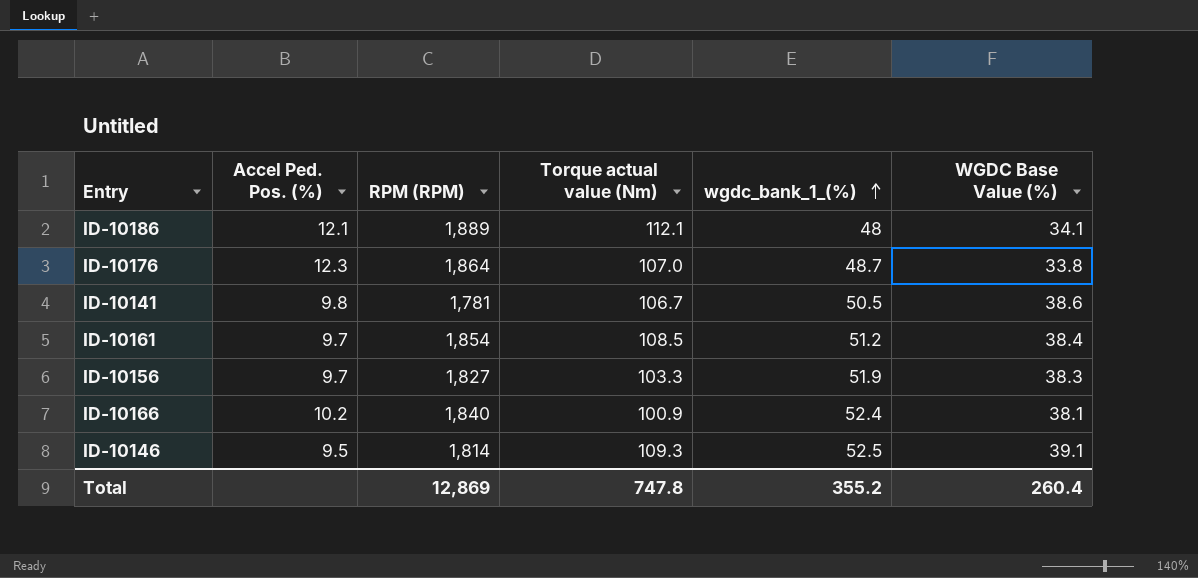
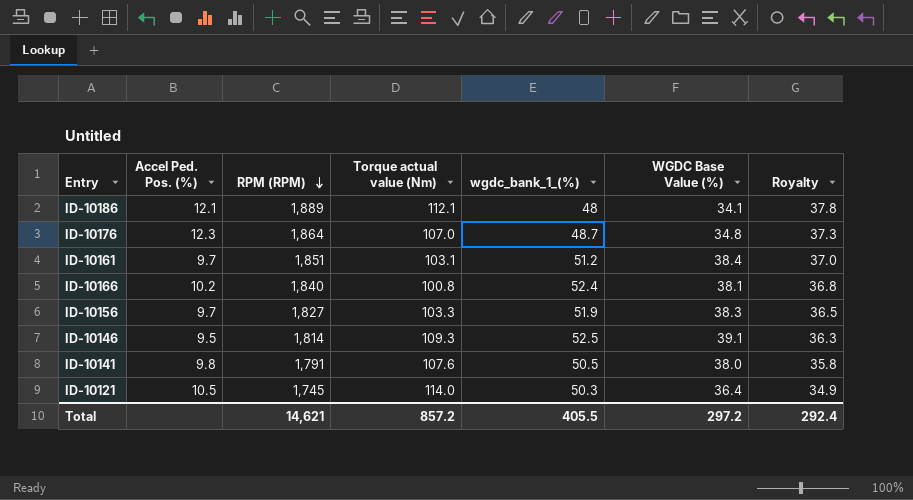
row order: wgdc_bank_1_(%) ascending -> RPM (RPM) descending
column Royalty | formula: none -> [RPM (RPM)] * 0.02
ID-10176 | WGDC Base Value (%): 33.8 -> 34.8
ID-10161 | RPM (RPM): 1,854 -> 1,851
ID-10161 | Torque actual value (Nm): 108.5 -> 103.1
ID-10166 | Torque actual value (Nm): 100.9 -> 100.8
ID-10141 | RPM (RPM): 1,781 -> 1,791
ID-10141 | Torque actual value (Nm): 106.7 -> 107.6
ID-10141 | WGDC Base Value (%): 38.6 -> 38.0
row ID-10121: none -> 10.5 | 1,745 | 114.0 | 50.3 | 36.4 | 34.9
Total | RPM (RPM): 12,869 -> 14,621
Total | Torque actual value (Nm): 747.8 -> 857.2
Total | wgdc_bank_1_(%): 355.2 -> 405.5
Total | WGDC Base Value (%): 260.4 -> 297.2

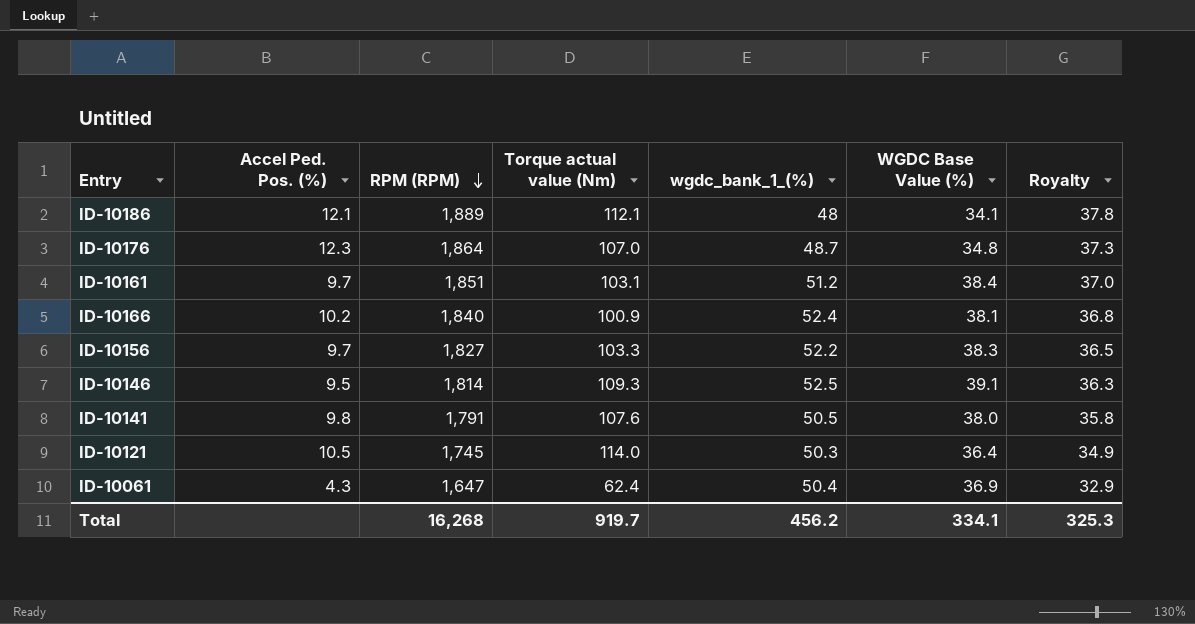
ID-10166 | Torque actual value (Nm): 100.8 -> 100.9
ID-10156 | wgdc_bank_1_(%): 51.9 -> 52.2
row ID-10061: none -> 4.3 | 1,647 | 62.4 | 50.4 | 36.9 | 32.9
Total | RPM (RPM): 14,621 -> 16,268
Total | Torque actual value (Nm): 857.2 -> 919.7
Total | wgdc_bank_1_(%): 405.5 -> 456.2
Total | WGDC Base Value (%): 297.2 -> 334.1
Total | Royalty: 292.4 -> 325.3

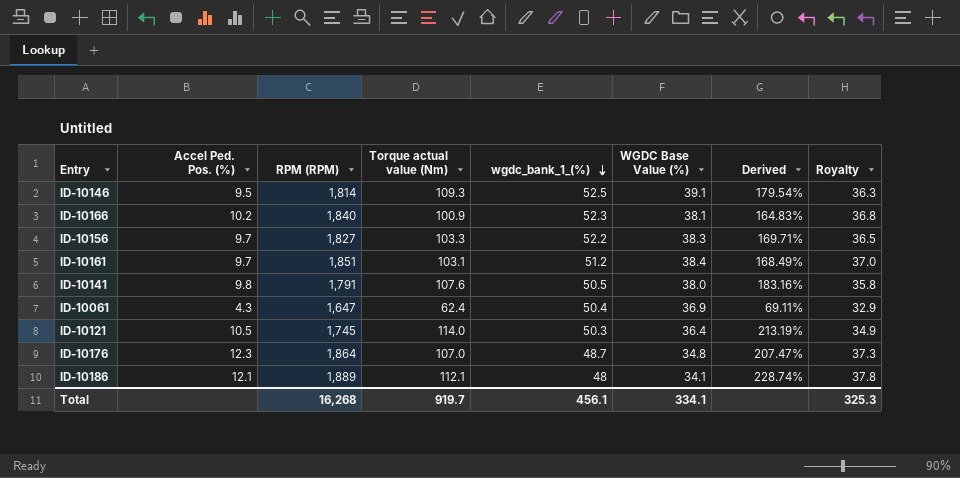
row order: RPM (RPM) descending -> wgdc_bank_1_(%) descending
column Derived | formula: none -> ([Torque actual value (Nm)] - [WGDC Base Value (%)]) / [WGDC Base Value (%)]
ID-10166 | wgdc_bank_1_(%): 52.4 -> 52.3
Total | wgdc_bank_1_(%): 456.2 -> 456.1

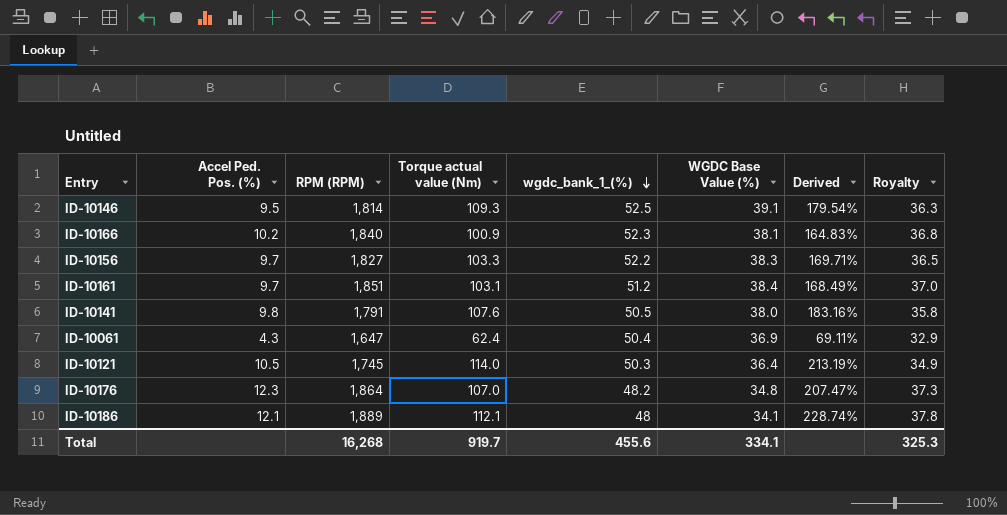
ID-10176 | wgdc_bank_1_(%): 48.7 -> 48.2
Total | wgdc_bank_1_(%): 456.1 -> 455.6

